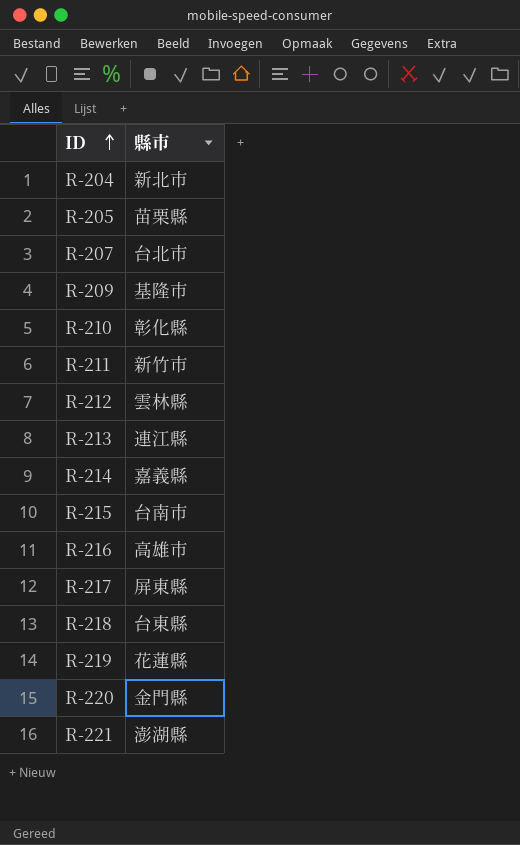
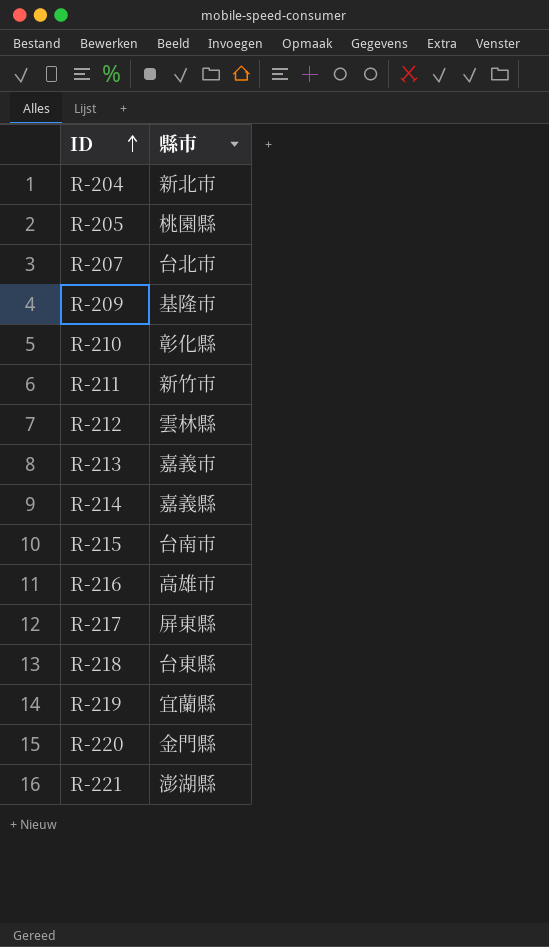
R-205 | 縣市: 苗栗縣 -> 桃園縣
R-213 | 縣市: 連江縣 -> 嘉義市
R-219 | 縣市: 花蓮縣 -> 宜蘭縣

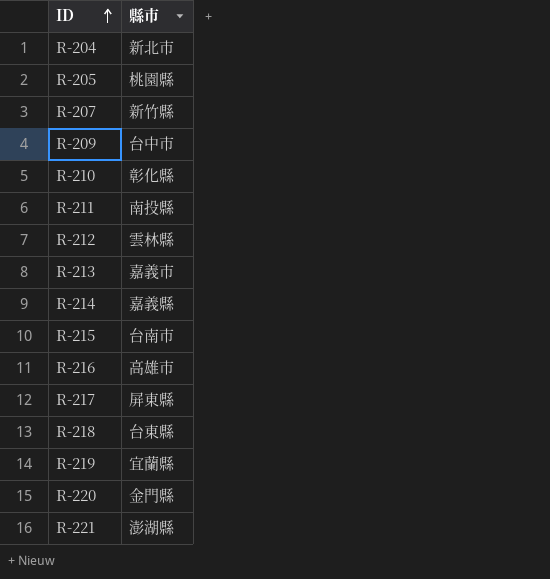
R-207 | 縣市: 台北市 -> 新竹縣
R-209 | 縣市: 基隆市 -> 台中市
R-211 | 縣市: 新竹市 -> 南投縣

